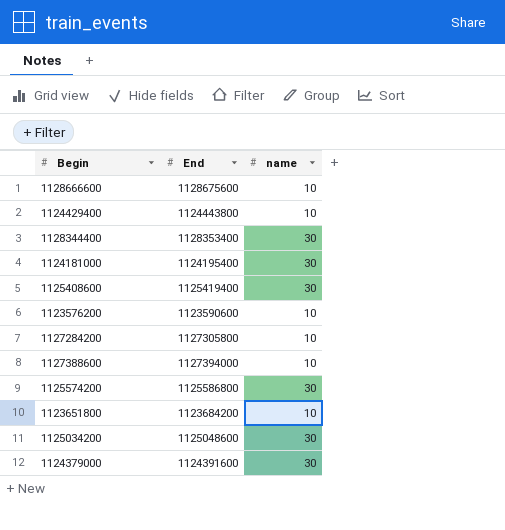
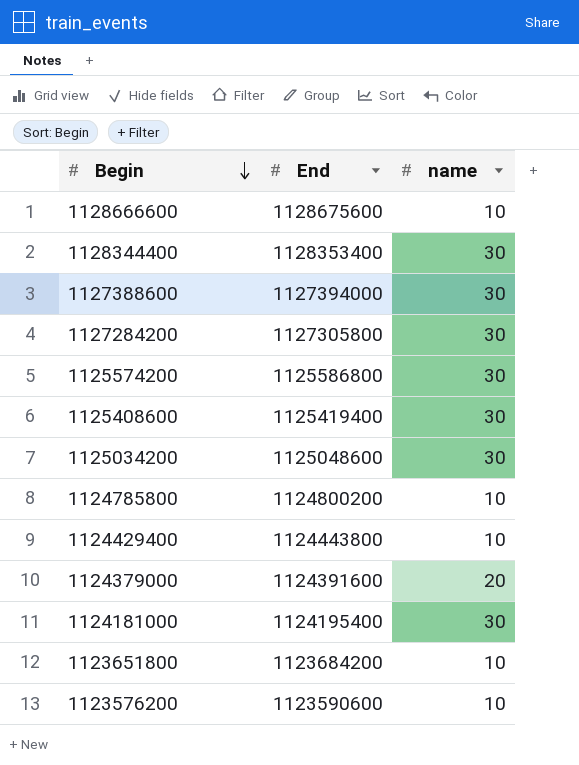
row order: none -> Begin descending
1127388600 | name: 10 -> 30
1127284200 | name: 10 -> 30
row 1124785800: none -> 1124800200 | 10
1124379000 | name: 30 -> 20

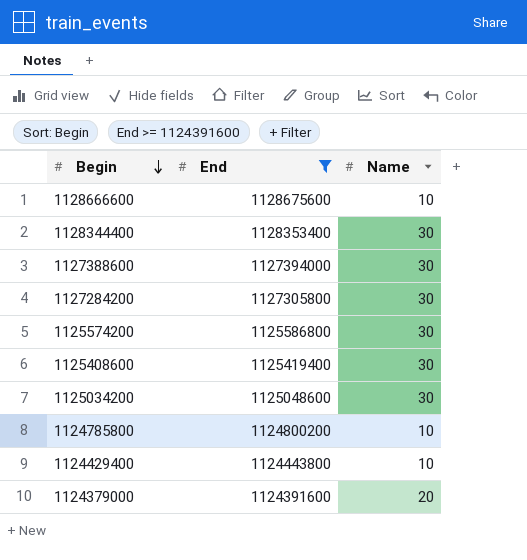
filter: none -> End >= 1124391600
column name: name -> Name

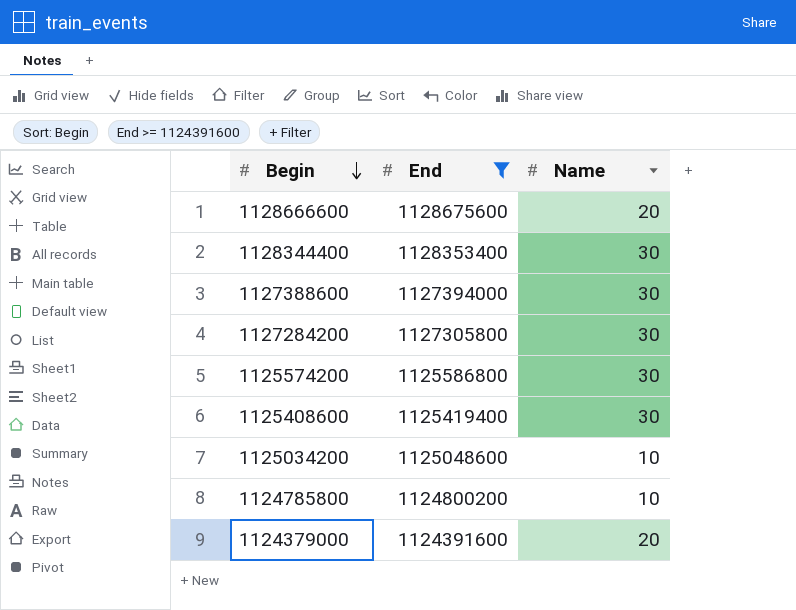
row 1124429400: 1124443800 | 10 -> none
1128666600 | Name: 10 -> 20
1125034200 | Name: 30 -> 10

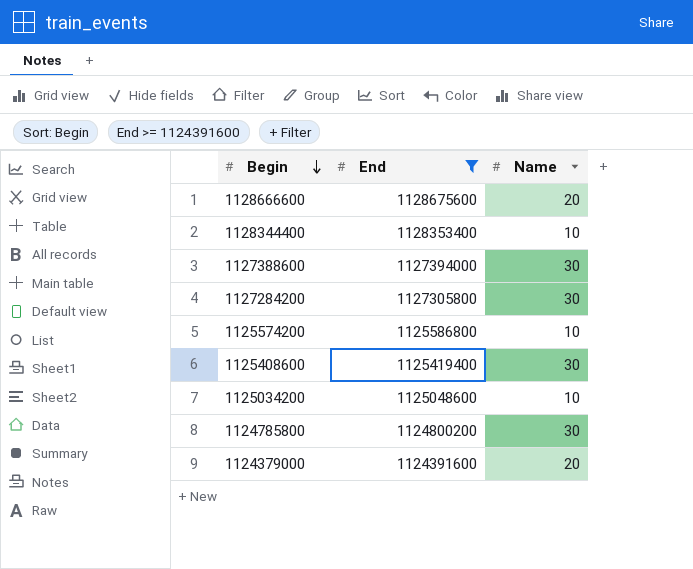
1128344400 | Name: 30 -> 10
1125574200 | Name: 30 -> 10
1124785800 | Name: 10 -> 30

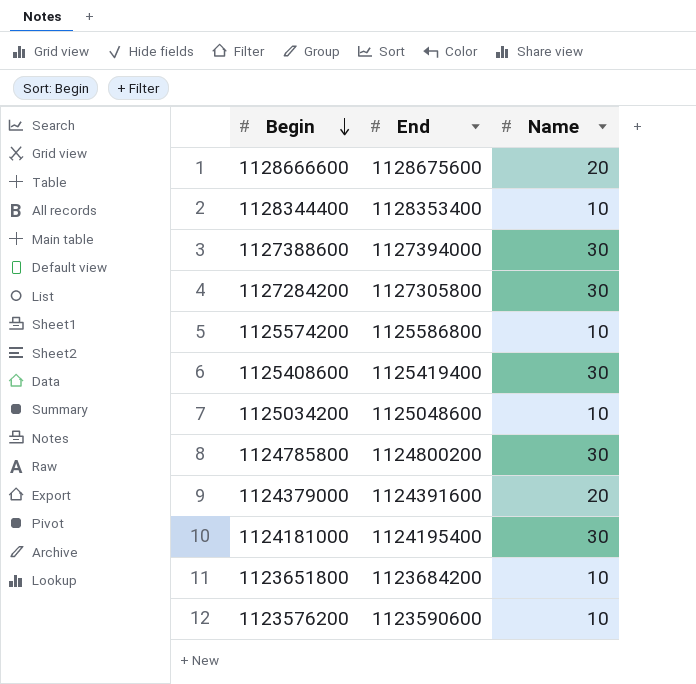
filter: End >= 1124391600 -> none

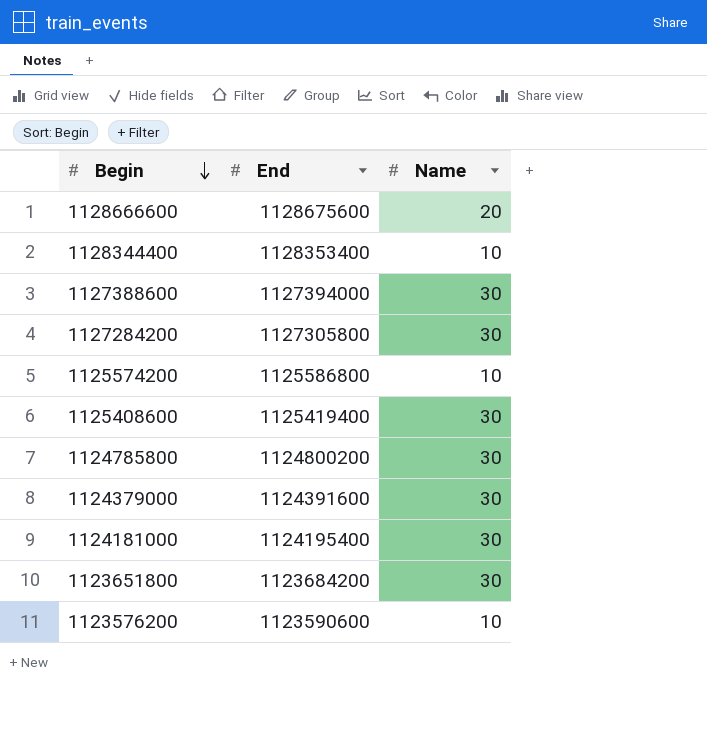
row 1125034200: 1125048600 | 10 -> none
1124379000 | Name: 20 -> 30
1123651800 | Name: 10 -> 30

